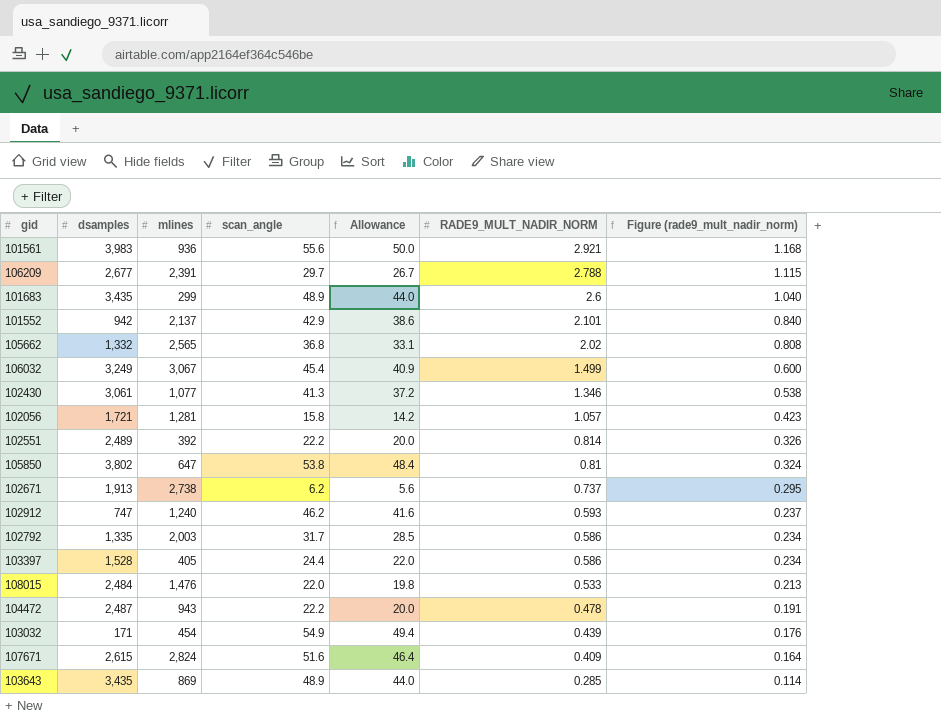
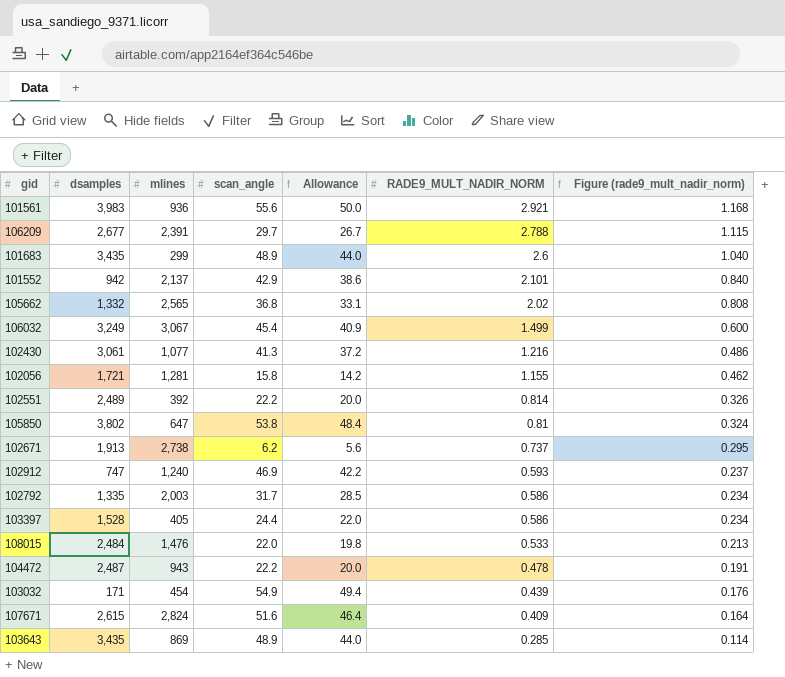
102430 | RADE9_MULT_NADIR_NORM: 1.346 -> 1.216
102430 | Figure (rade9_mult_nadir_norm): 0.538 -> 0.486
102056 | RADE9_MULT_NADIR_NORM: 1.057 -> 1.155
102056 | Figure (rade9_mult_nadir_norm): 0.423 -> 0.462
102912 | scan_angle: 46.2 -> 46.9
102912 | Allowance: 41.6 -> 42.2

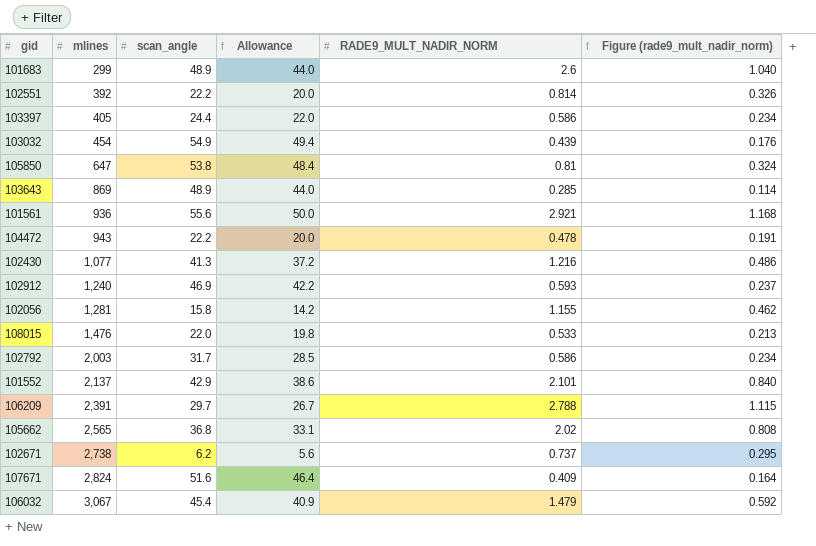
row order: RADE9_MULT_NADIR_NORM descending -> mlines ascending
column dsamples | position: 2 -> none
106032 | RADE9_MULT_NADIR_NORM: 1.499 -> 1.479
106032 | Figure (rade9_mult_nadir_norm): 0.600 -> 0.592

